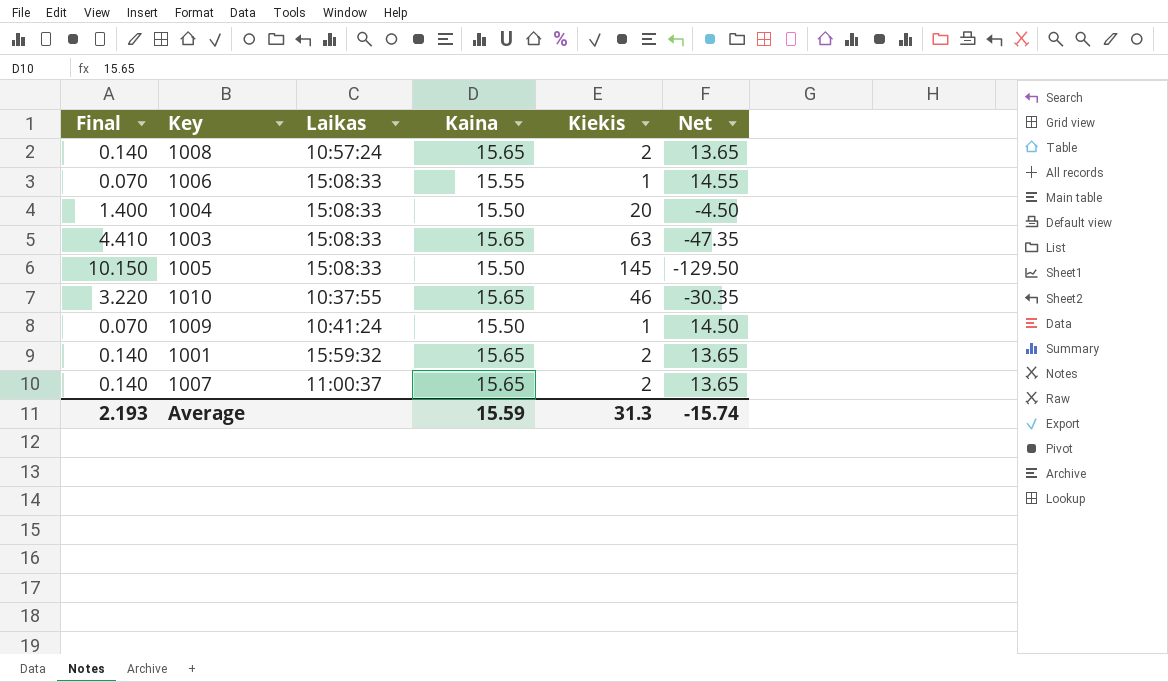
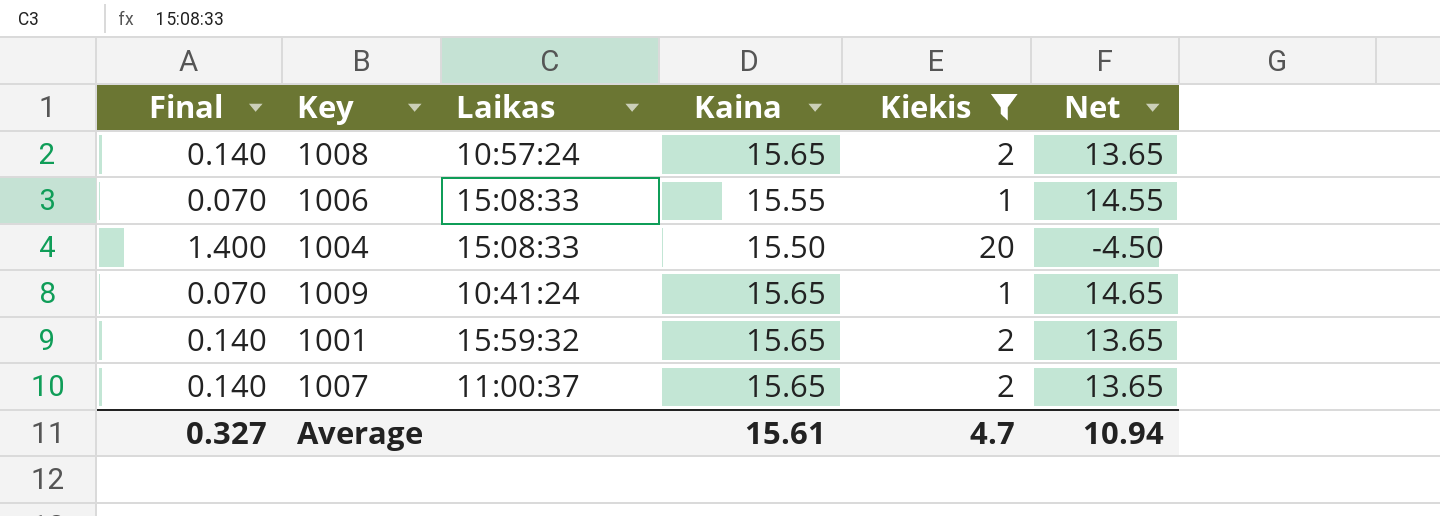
filter: none -> Kiekis <= 20
1009 | Kaina: 15.50 -> 15.65
1009 | Net: 14.50 -> 14.65
Average | Final: 2.193 -> 0.327
Average | Kaina: 15.59 -> 15.61
Average | Kiekis: 31.3 -> 4.7
Average | Net: -15.74 -> 10.94

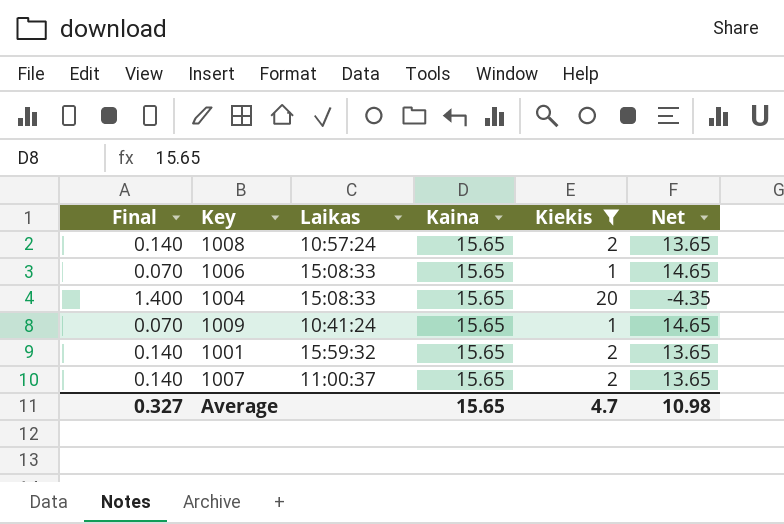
1006 | Kaina: 15.55 -> 15.65
1006 | Net: 14.55 -> 14.65
1004 | Kaina: 15.50 -> 15.65
1004 | Net: -4.50 -> -4.35
Average | Kaina: 15.61 -> 15.65
Average | Net: 10.94 -> 10.98

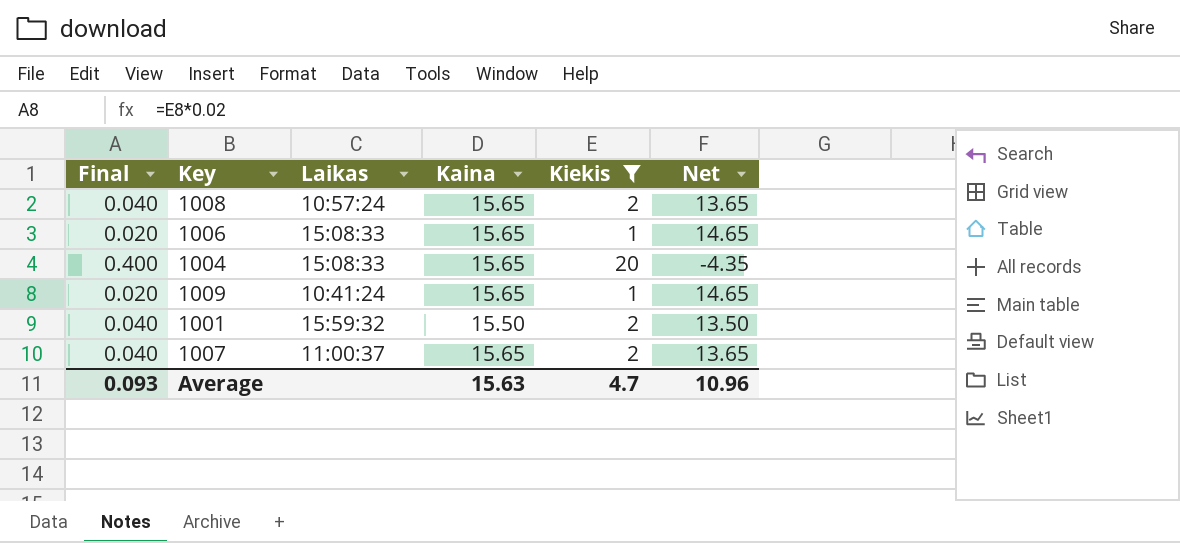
column Final | formula: [Kiekis] * 0.07 -> [Kiekis] * 0.02
1001 | Kaina: 15.65 -> 15.50
1001 | Net: 13.65 -> 13.50
Average | Final: 0.327 -> 0.093
Average | Kaina: 15.65 -> 15.63
Average | Net: 10.98 -> 10.96

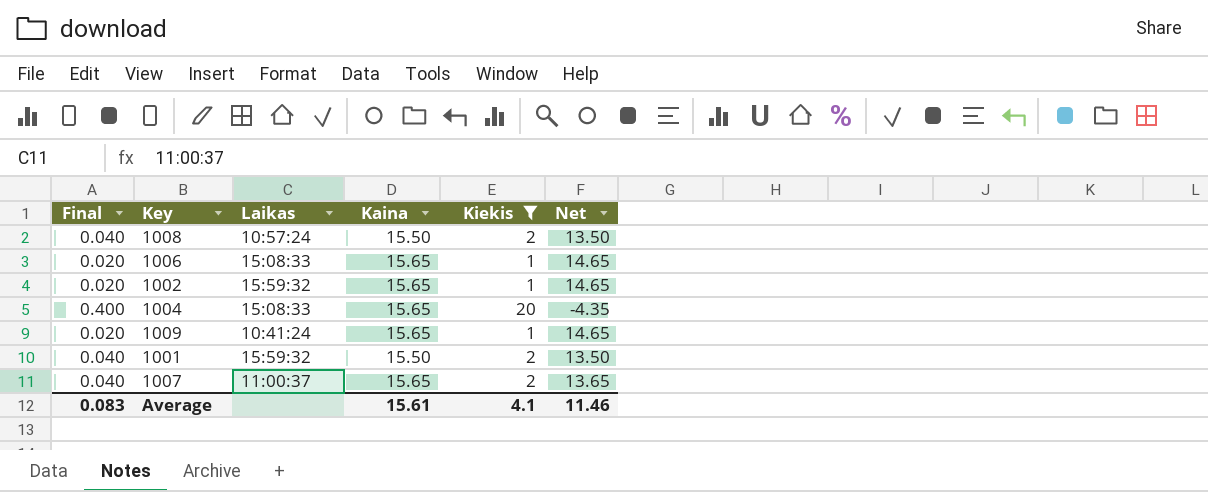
1008 | Kaina: 15.65 -> 15.50
1008 | Net: 13.65 -> 13.50
row 1002: none -> 0.020 | 15:59:32 | 15.65 | 1 | 14.65
Average | Final: 0.093 -> 0.083
Average | Kaina: 15.63 -> 15.61
Average | Kiekis: 4.7 -> 4.1
Average | Net: 10.96 -> 11.46

